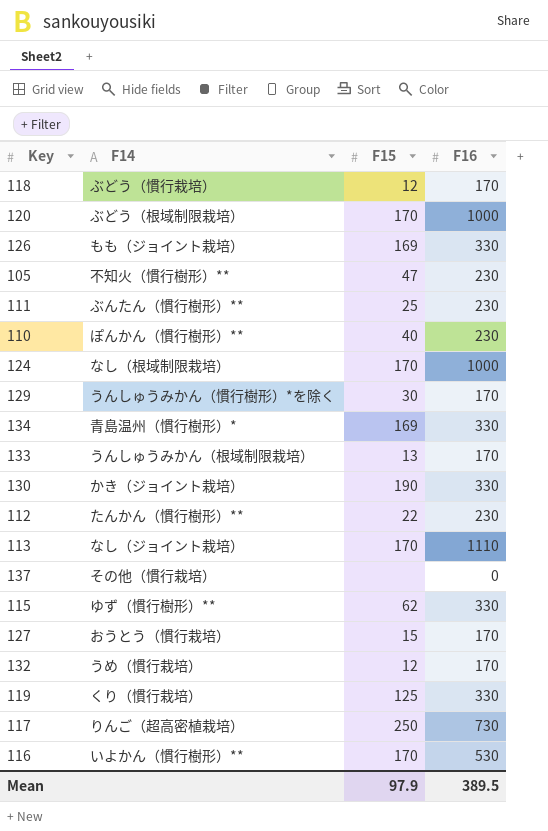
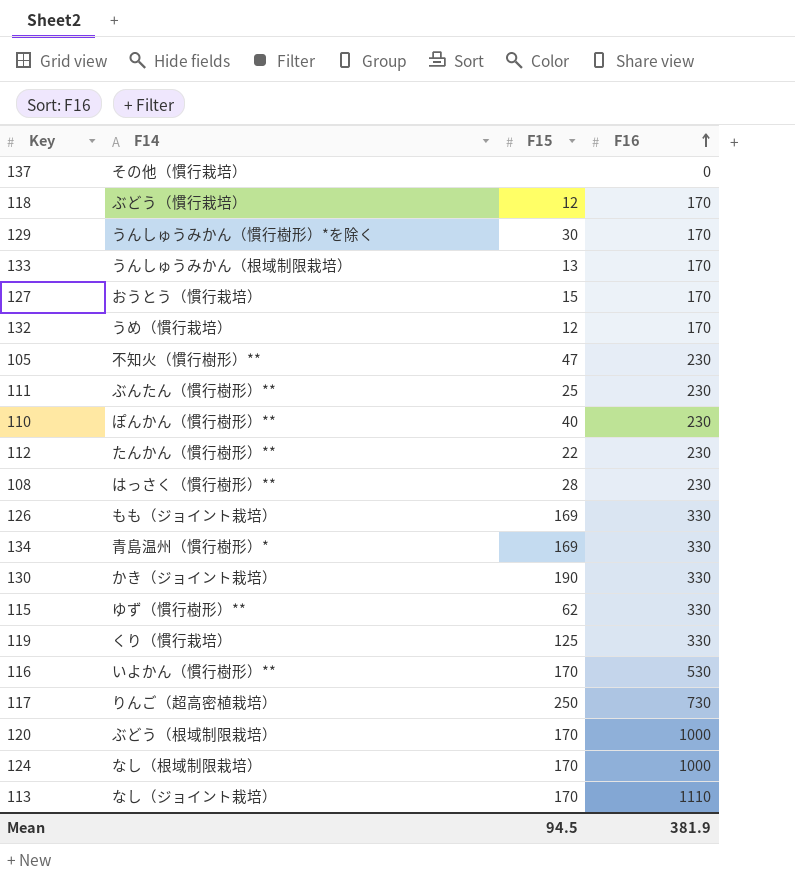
row order: none -> F16 ascending
row 108: none -> はっさく（慣行樹形）** | 28 | 230
Mean | F15: 97.9 -> 94.5
Mean | F16: 389.5 -> 381.9

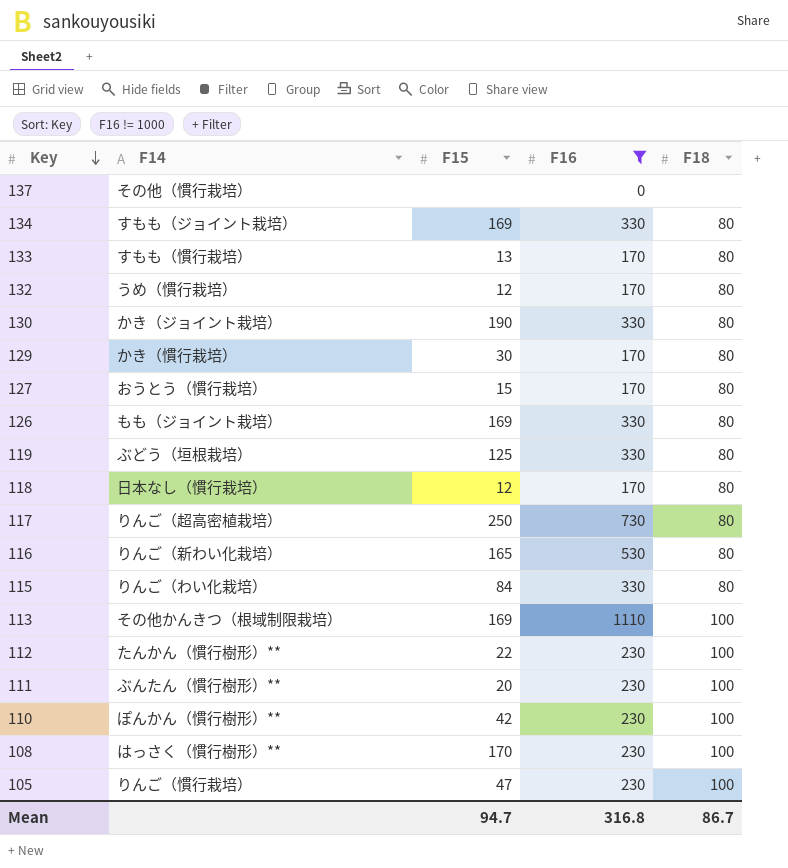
filter: none -> F16 != 1000
row order: F16 ascending -> Key descending
column F18 | position: none -> 5
134 | F14: 青島温州（慣行樹形）* -> すもも（ジョイント栽培）
133 | F14: うんしゅうみかん（根域制限栽培） -> すもも（慣行栽培）
129 | F14: うんしゅうみかん（慣行樹形）*を除く -> かき（慣行栽培）
119 | F14: くり（慣行栽培） -> ぶどう（垣根栽培）
118 | F14: ぶどう（慣行栽培） -> 日本なし（慣行栽培）
116 | F14: いよかん（慣行樹形）** -> りんご（新わい化栽培）
116 | F15: 170 -> 165
115 | F14: ゆず（慣行樹形）** -> りんご（わい化栽培）
115 | F15: 62 -> 84
113 | F14: なし（ジョイント栽培） -> その他かんきつ（根域制限栽培）
113 | F15: 170 -> 169
111 | F15: 25 -> 20
110 | F15: 40 -> 42
108 | F15: 28 -> 170
105 | F14: 不知火（慣行樹形）** -> りんご（慣行栽培）
Mean | F15: 94.5 -> 94.7
Mean | F16: 381.9 -> 316.8

